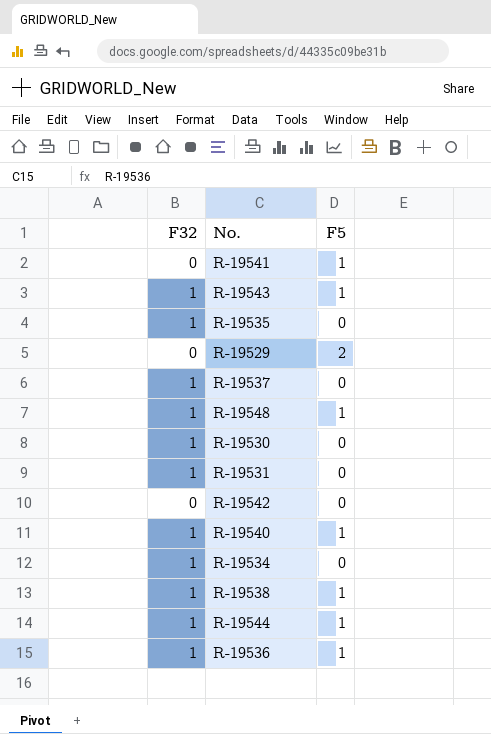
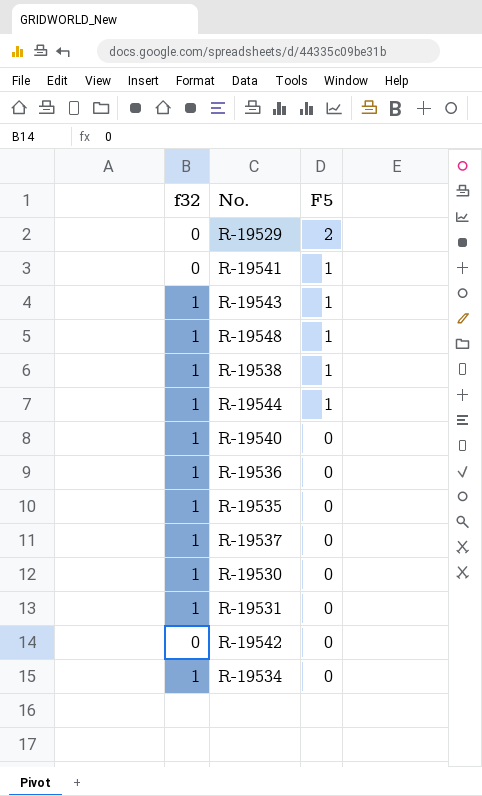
row order: none -> F5 descending
column name: F32 -> f32
R-19540 | F5: 1 -> 0
R-19536 | F5: 1 -> 0

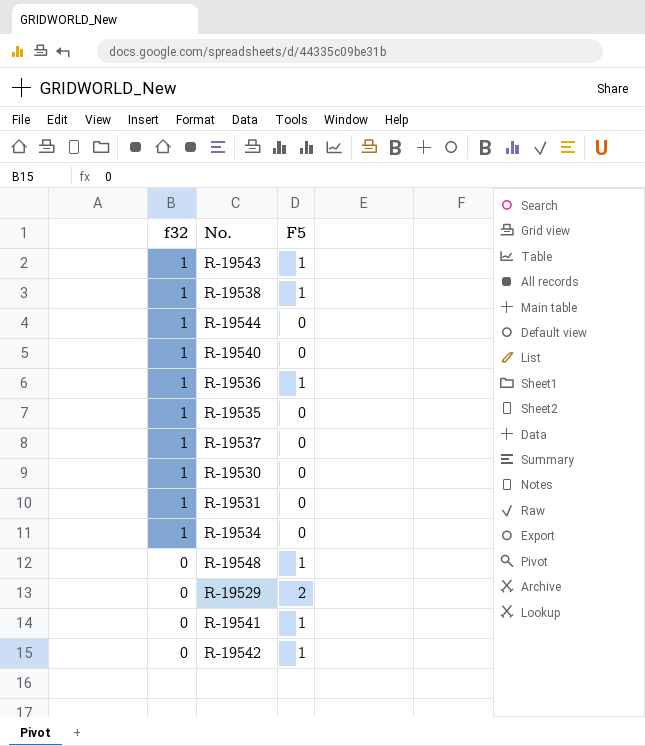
row order: F5 descending -> f32 descending
R-19544 | F5: 1 -> 0
R-19536 | F5: 0 -> 1
R-19548 | f32: 1 -> 0
R-19542 | F5: 0 -> 1

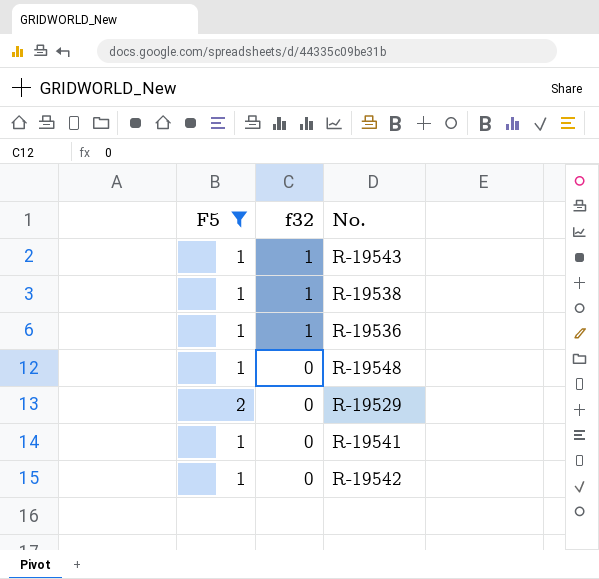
filter: none -> F5 != 0
column F5 | position: 3 -> 1

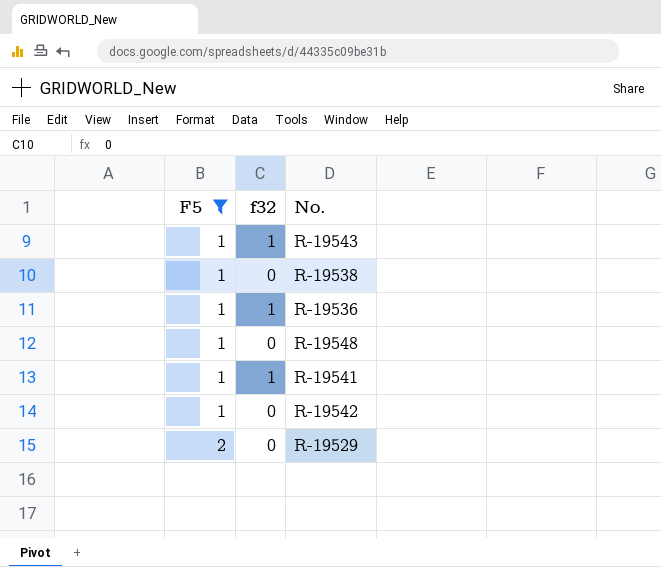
row order: f32 descending -> F5 ascending
R-19538 | f32: 1 -> 0
R-19541 | f32: 0 -> 1

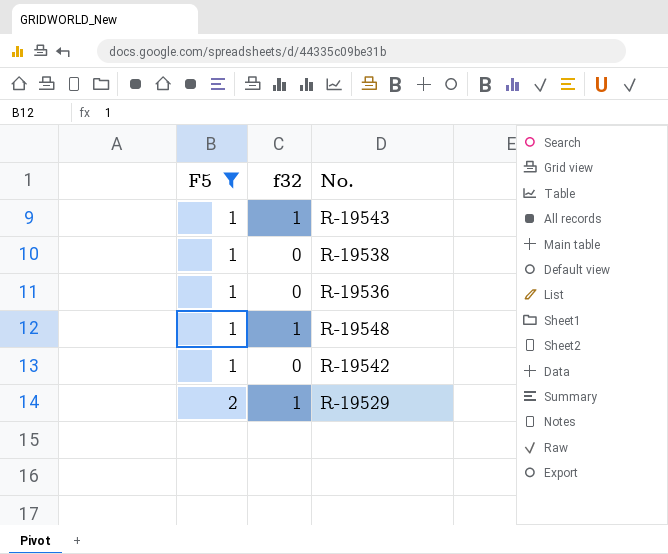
row R-19541: 1 | 1 -> none
R-19536 | f32: 1 -> 0
R-19548 | f32: 0 -> 1
R-19529 | f32: 0 -> 1

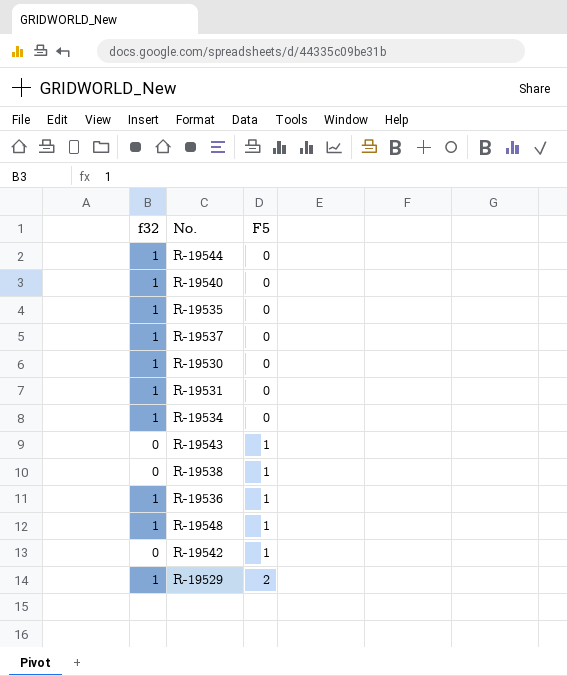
filter: F5 != 0 -> none
column F5 | position: 1 -> 3
R-19543 | f32: 1 -> 0
R-19536 | f32: 0 -> 1

